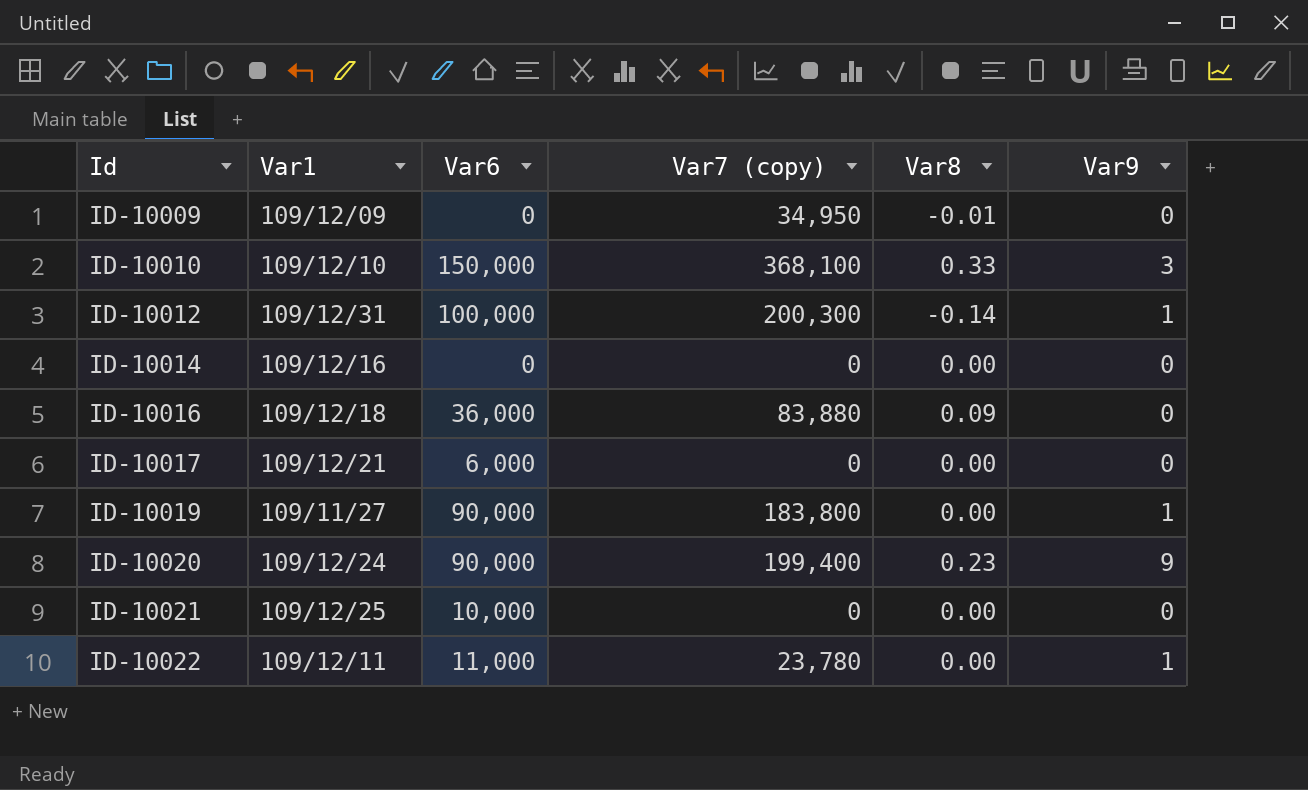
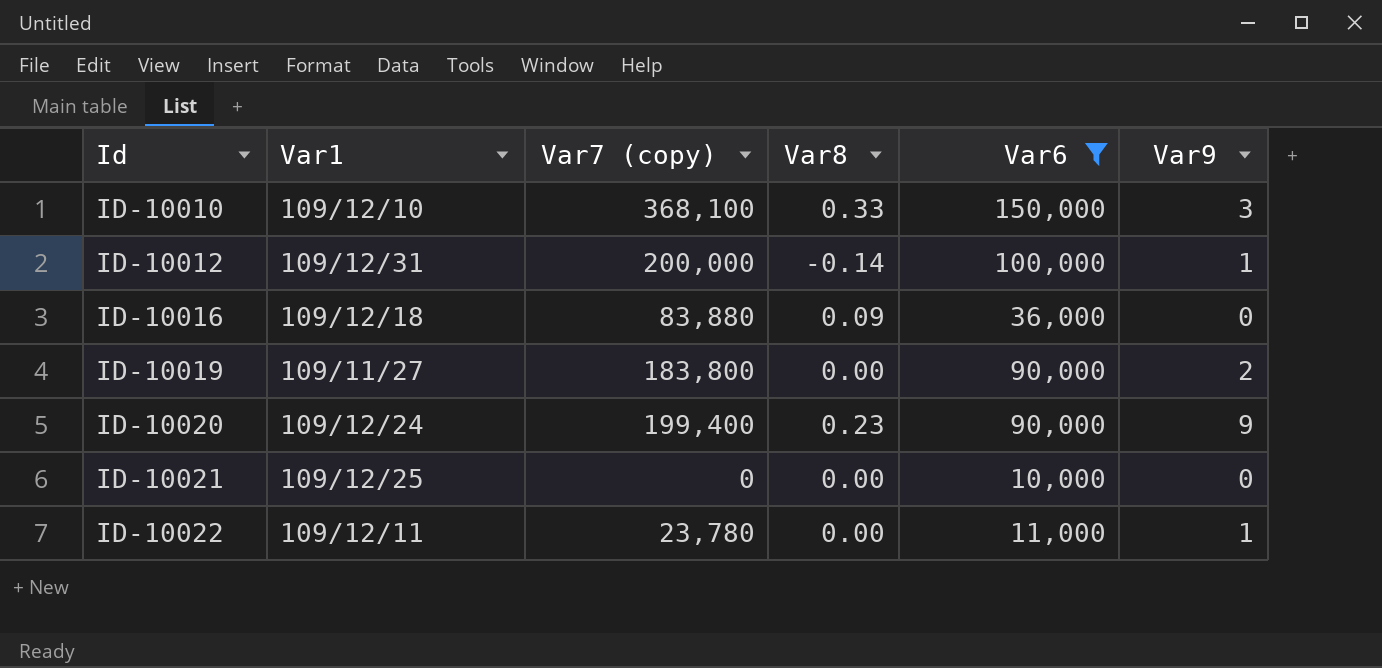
filter: none -> Var6 >= 10,000
column Var6 | position: 3 -> 5
ID-10012 | Var7 (copy): 200,300 -> 200,000
ID-10019 | Var9: 1 -> 2

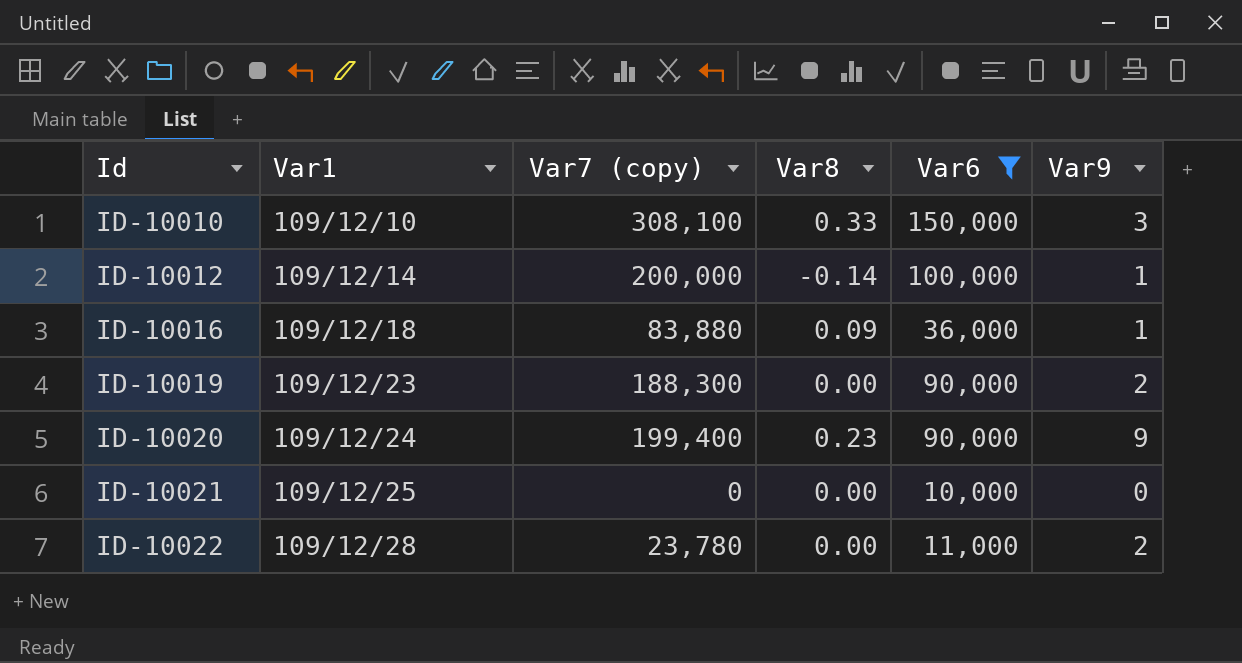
ID-10010 | Var7 (copy): 368,100 -> 308,100
ID-10012 | Var1: 109/12/31 -> 109/12/14
ID-10016 | Var9: 0 -> 1
ID-10019 | Var1: 109/11/27 -> 109/12/23
ID-10019 | Var7 (copy): 183,800 -> 188,300
ID-10022 | Var1: 109/12/11 -> 109/12/28
ID-10022 | Var9: 1 -> 2

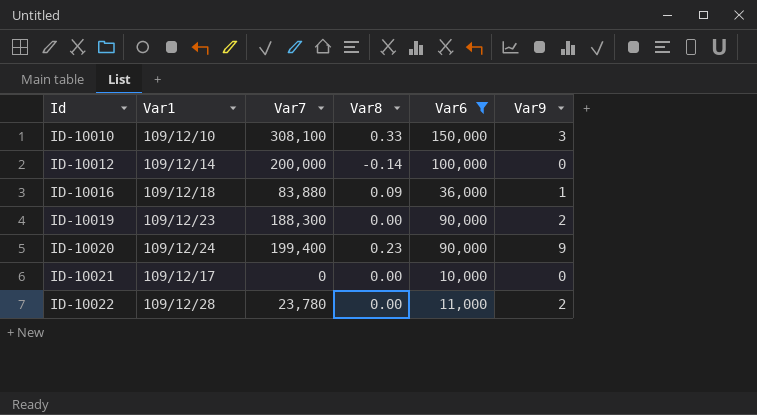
column name: Var7 (copy) -> Var7
ID-10012 | Var9: 1 -> 0
ID-10021 | Var1: 109/12/25 -> 109/12/17

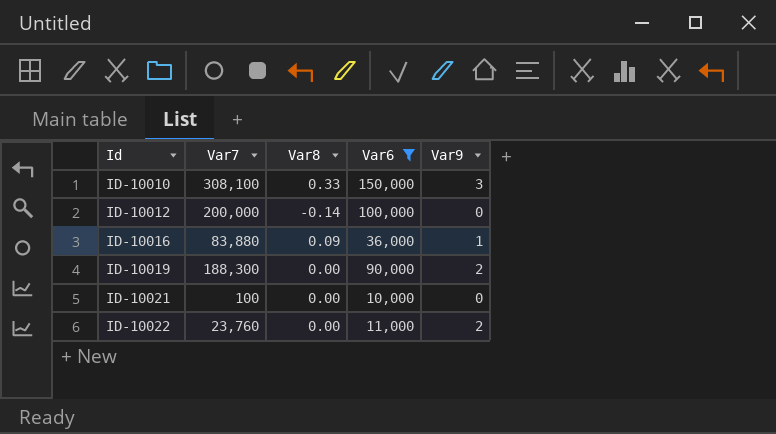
column Var1 | position: 2 -> none
row ID-10020: 109/12/24 | 199,400 | 0.23 | 90,000 | 9 -> none
ID-10021 | Var7: 0 -> 100
ID-10022 | Var7: 23,780 -> 23,760

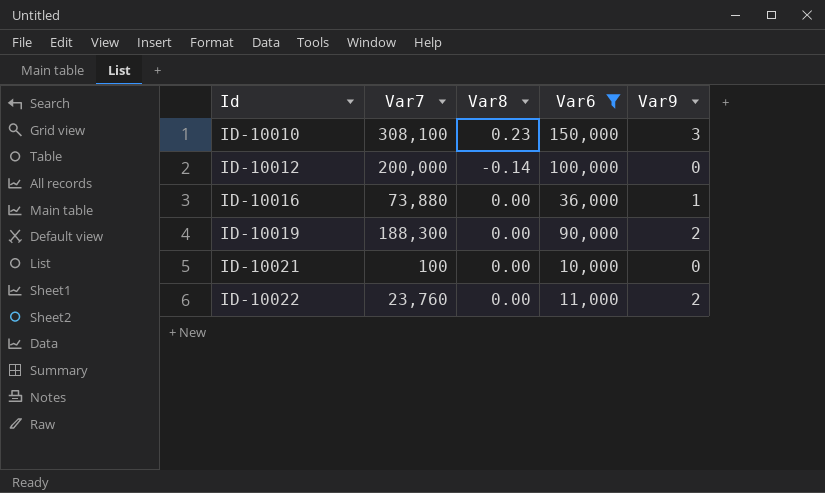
ID-10010 | Var8: 0.33 -> 0.23
ID-10016 | Var7: 83,880 -> 73,880
ID-10016 | Var8: 0.09 -> 0.00

